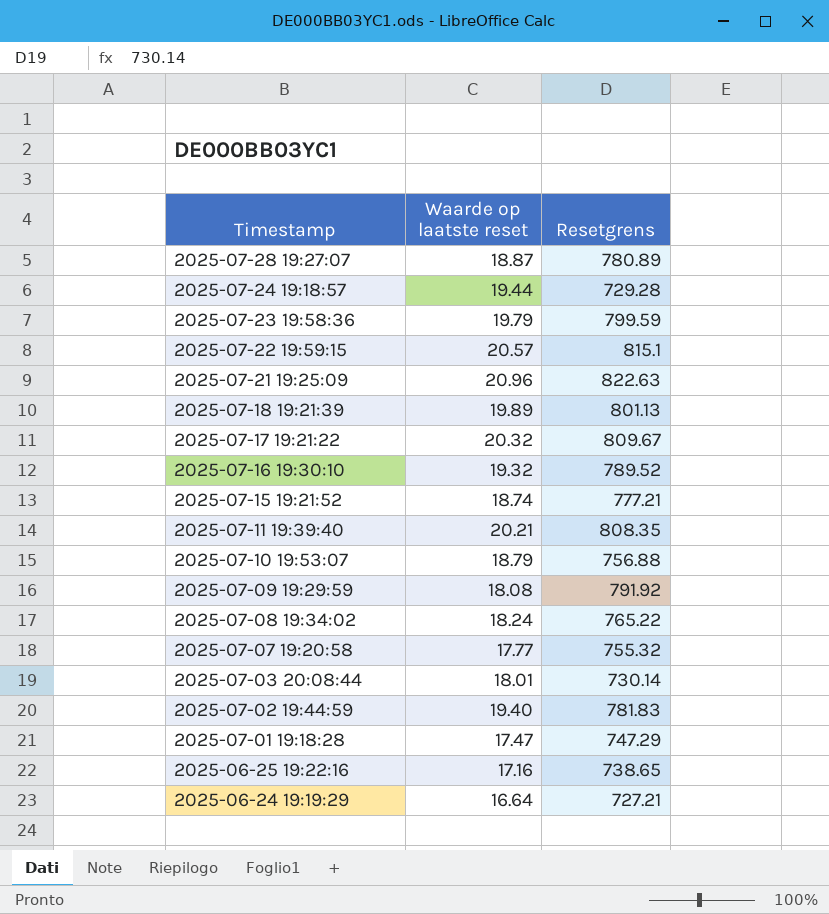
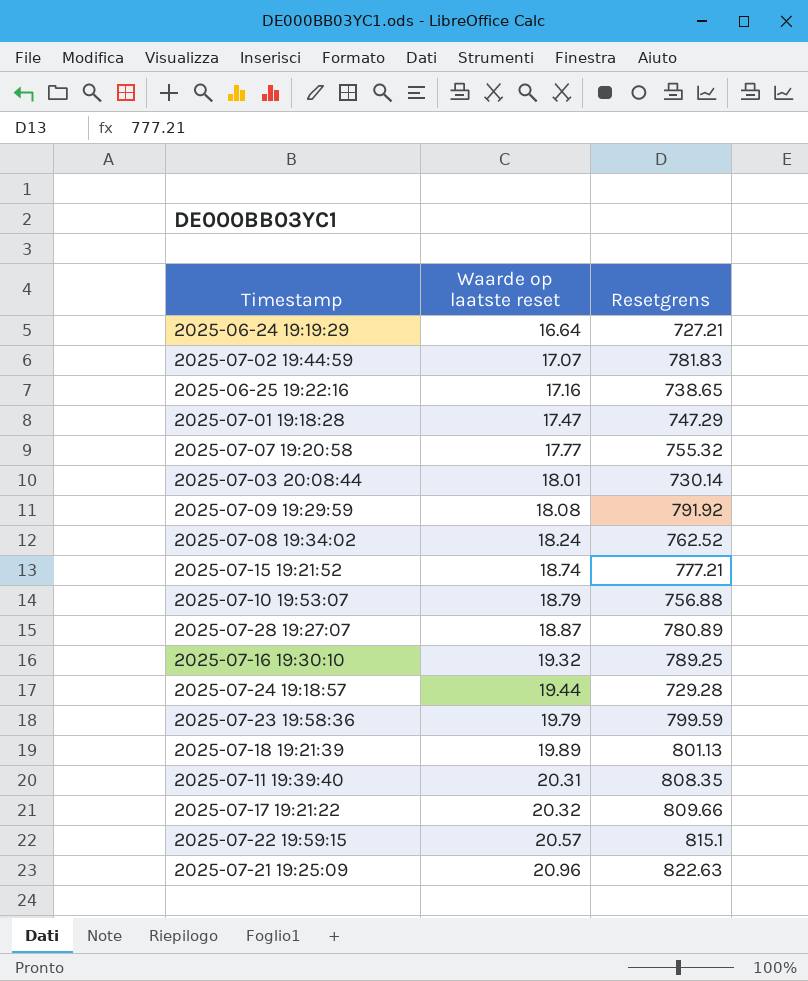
row order: Timestamp descending -> Waarde op laatste reset ascending
2025-07-02 19:44:59 | Waarde op laatste reset: 19.40 -> 17.07
2025-07-08 19:34:02 | Resetgrens: 765.22 -> 762.52
2025-07-16 19:30:10 | Resetgrens: 789.52 -> 789.25
2025-07-11 19:39:40 | Waarde op laatste reset: 20.21 -> 20.31
2025-07-17 19:21:22 | Resetgrens: 809.67 -> 809.66

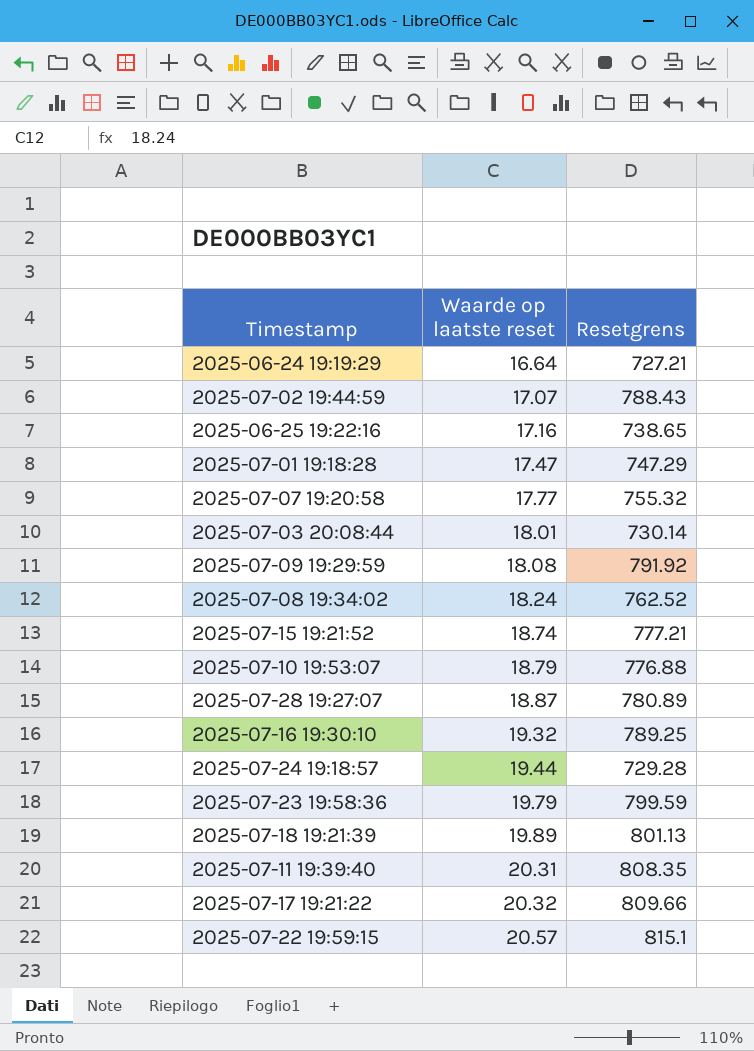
row 2025-07-21 19:25:09: 20.96 | 822.63 -> none
2025-07-02 19:44:59 | Resetgrens: 781.83 -> 788.43
2025-07-10 19:53:07 | Resetgrens: 756.88 -> 776.88

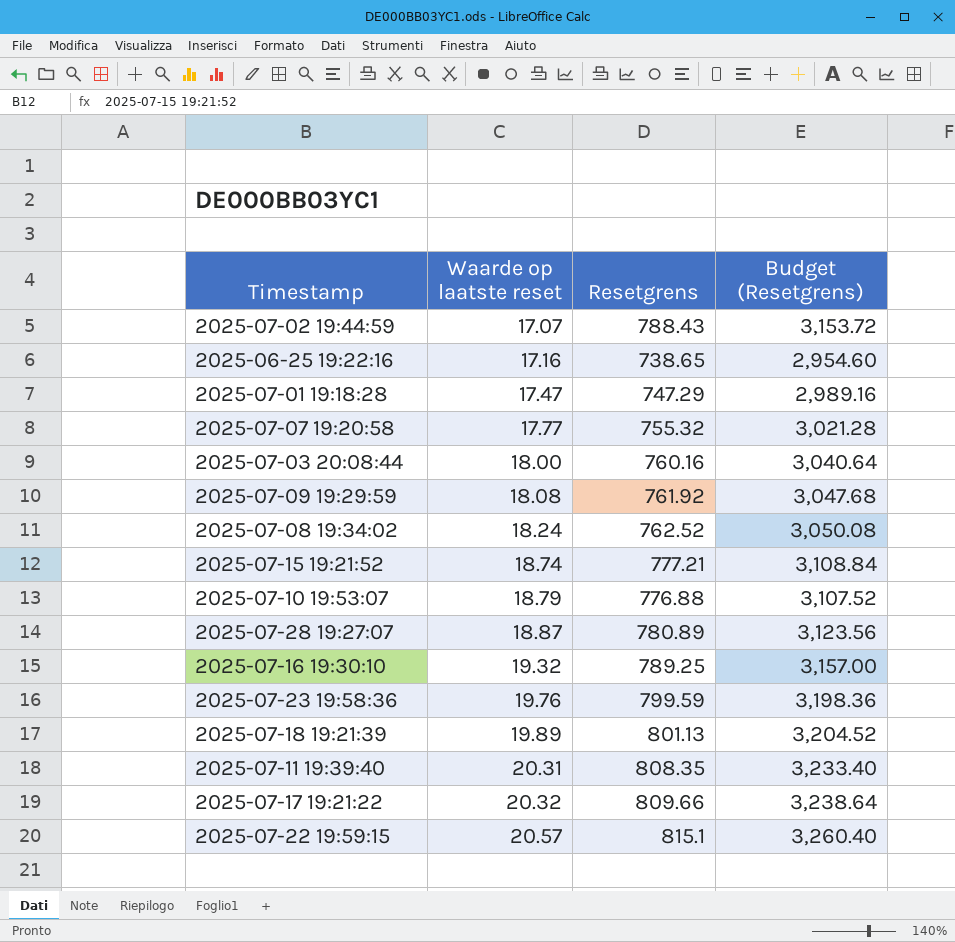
column Budget (Resetgrens) | formula: none -> [Resetgrens] * 4
row 2025-06-24 19:19:29: 16.64 | 727.21 -> none
row 2025-07-24 19:18:57: 19.44 | 729.28 -> none
2025-07-03 20:08:44 | Waarde op laatste reset: 18.01 -> 18.00
2025-07-03 20:08:44 | Resetgrens: 730.14 -> 760.16
2025-07-09 19:29:59 | Resetgrens: 791.92 -> 761.92
2025-07-23 19:58:36 | Waarde op laatste reset: 19.79 -> 19.76

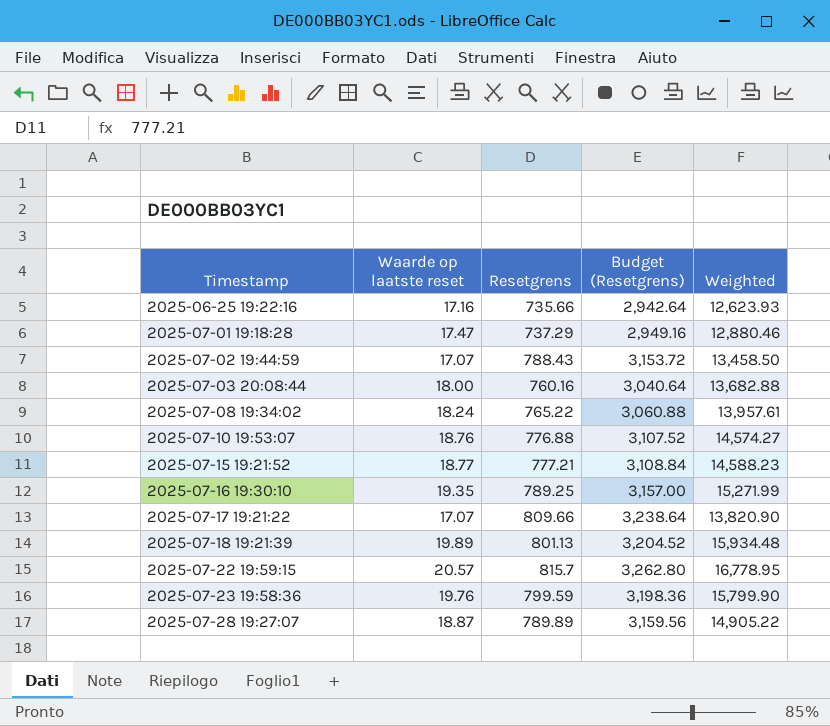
row order: Waarde op laatste reset ascending -> Timestamp ascending
column Weighted | formula: none -> [Waarde op laatste reset] * [Resetgrens]
row 2025-07-07 19:20:58: 17.77 | 755.32 | 3,021.28 -> none
row 2025-07-09 19:29:59: 18.08 | 761.92 | 3,047.68 -> none
row 2025-07-11 19:39:40: 20.31 | 808.35 | 3,233.40 -> none
2025-06-25 19:22:16 | Resetgrens: 738.65 -> 735.66
2025-06-25 19:22:16 | Budget (Resetgrens): 2,954.60 -> 2,942.64
2025-07-01 19:18:28 | Resetgrens: 747.29 -> 737.29
2025-07-01 19:18:28 | Budget (Resetgrens): 2,989.16 -> 2,949.16
2025-07-08 19:34:02 | Resetgrens: 762.52 -> 765.22
2025-07-08 19:34:02 | Budget (Resetgrens): 3,050.08 -> 3,060.88
2025-07-10 19:53:07 | Waarde op laatste reset: 18.79 -> 18.76
2025-07-15 19:21:52 | Waarde op laatste reset: 18.74 -> 18.77
2025-07-16 19:30:10 | Waarde op laatste reset: 19.32 -> 19.35
2025-07-17 19:21:22 | Waarde op laatste reset: 20.32 -> 17.07
2025-07-22 19:59:15 | Resetgrens: 815.1 -> 815.7
2025-07-22 19:59:15 | Budget (Resetgrens): 3,260.40 -> 3,262.80
2025-07-28 19:27:07 | Resetgrens: 780.89 -> 789.89
2025-07-28 19:27:07 | Budget (Resetgrens): 3,123.56 -> 3,159.56

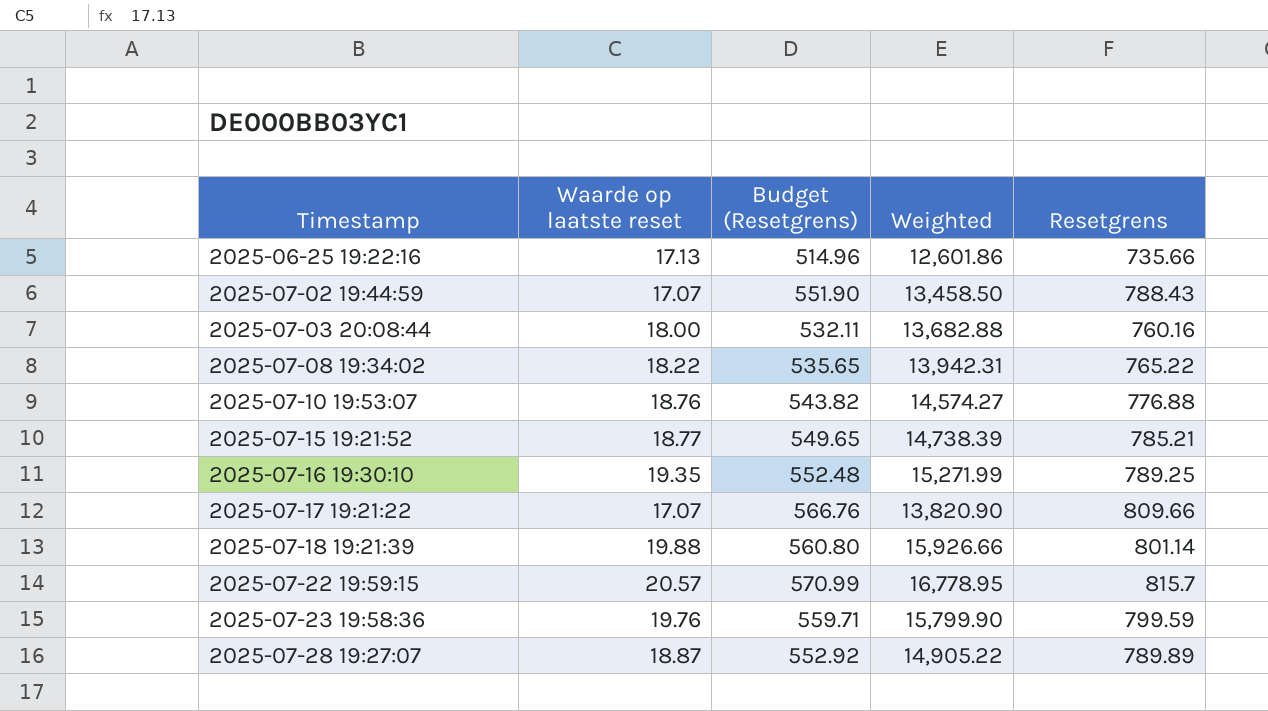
column Budget (Resetgrens) | formula: [Resetgrens] * 4 -> [Resetgrens] * 0.7
column Resetgrens | position: 3 -> 5
row 2025-07-01 19:18:28: 17.47 | 737.29 | 2,949.16 | 12,880.46 -> none
2025-06-25 19:22:16 | Waarde op laatste reset: 17.16 -> 17.13
2025-06-25 19:22:16 | Weighted: 12,623.93 -> 12,601.86
2025-07-08 19:34:02 | Waarde op laatste reset: 18.24 -> 18.22
2025-07-08 19:34:02 | Weighted: 13,957.61 -> 13,942.31
2025-07-15 19:21:52 | Weighted: 14,588.23 -> 14,738.39
2025-07-15 19:21:52 | Resetgrens: 777.21 -> 785.21
2025-07-18 19:21:39 | Waarde op laatste reset: 19.89 -> 19.88
2025-07-18 19:21:39 | Weighted: 15,934.48 -> 15,926.66
2025-07-18 19:21:39 | Resetgrens: 801.13 -> 801.14

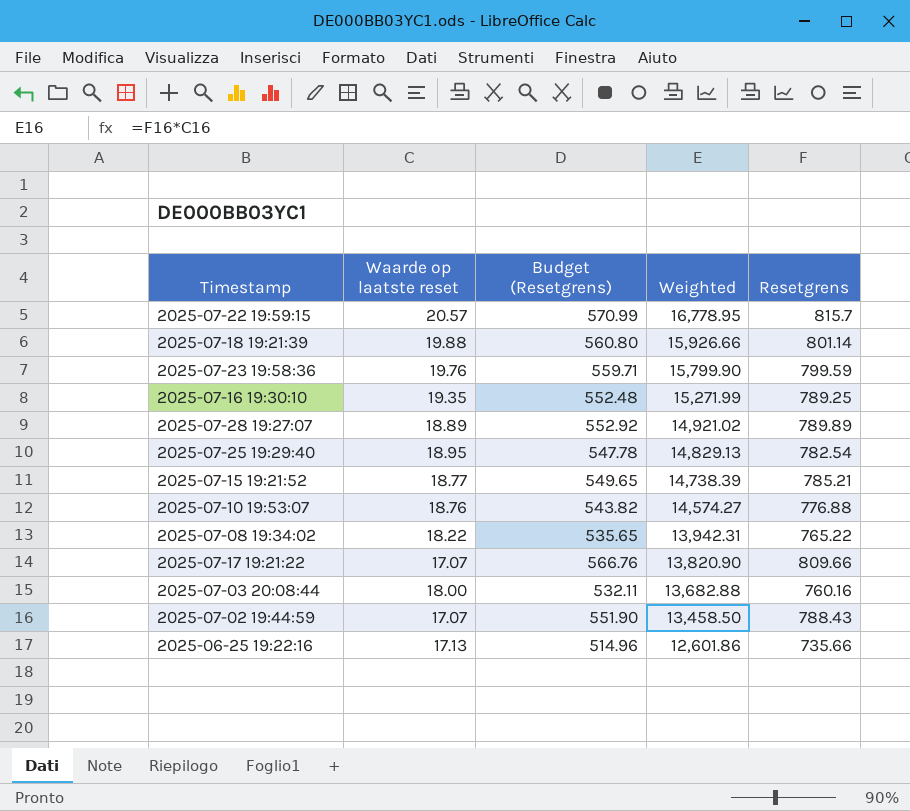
row order: Timestamp ascending -> Weighted descending
2025-07-28 19:27:07 | Waarde op laatste reset: 18.87 -> 18.89
2025-07-28 19:27:07 | Weighted: 14,905.22 -> 14,921.02
row 2025-07-25 19:29:40: none -> 18.95 | 547.78 | 14,829.13 | 782.54

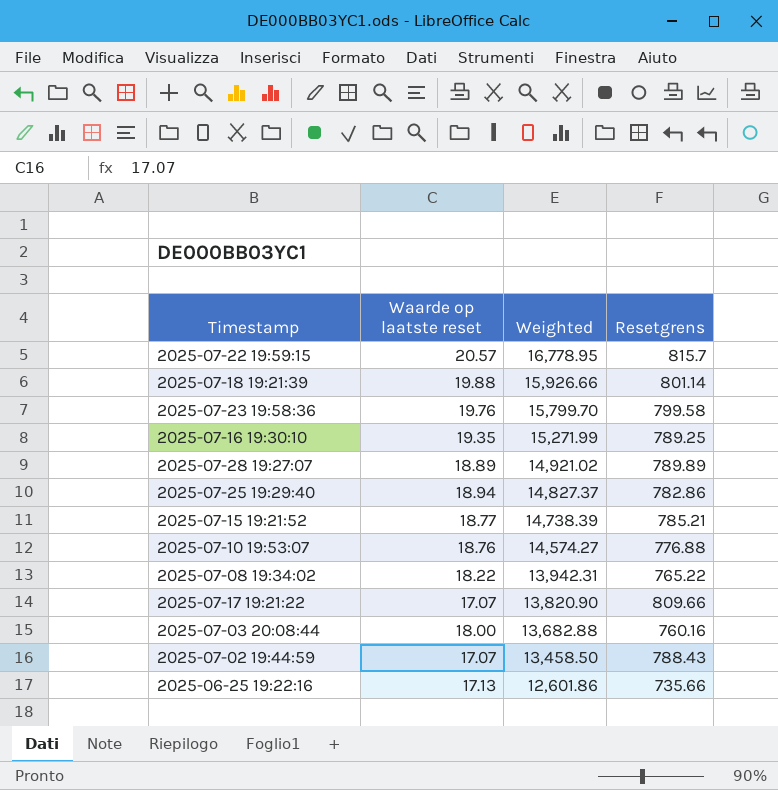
column Budget (Resetgrens) | formula: [Resetgrens] * 0.7 -> none
2025-07-23 19:58:36 | Weighted: 15,799.90 -> 15,799.70
2025-07-23 19:58:36 | Resetgrens: 799.59 -> 799.58
2025-07-25 19:29:40 | Waarde op laatste reset: 18.95 -> 18.94
2025-07-25 19:29:40 | Weighted: 14,829.13 -> 14,827.37
2025-07-25 19:29:40 | Resetgrens: 782.54 -> 782.86

